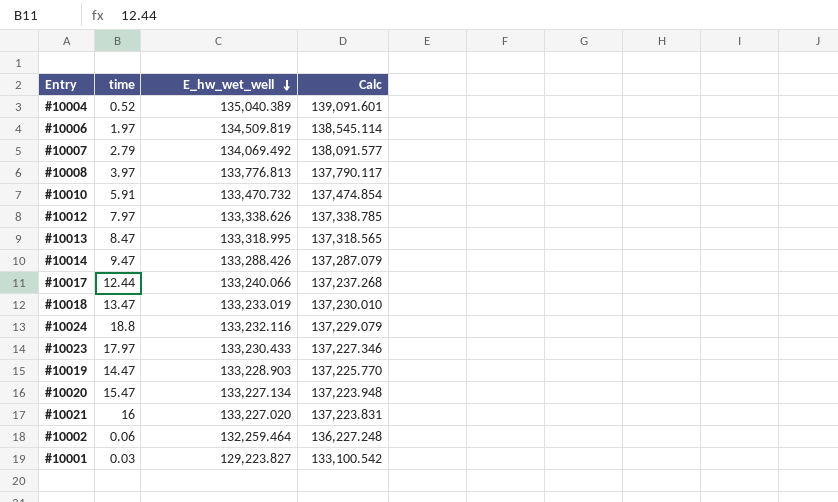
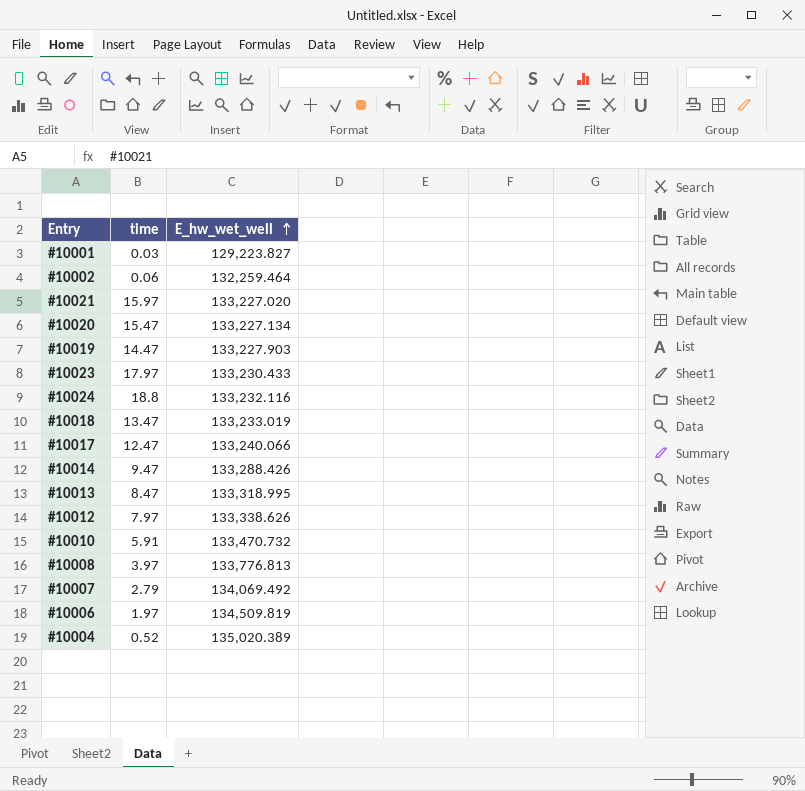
row order: E_hw_wet_well descending -> E_hw_wet_well ascending
column Calc | formula: [E_hw_wet_well] * 1.03 -> none
#10021 | time: 16 -> 15.97
#10019 | E_hw_wet_well: 133,228.903 -> 133,227.903
#10017 | time: 12.44 -> 12.47
#10004 | E_hw_wet_well: 135,040.389 -> 135,020.389

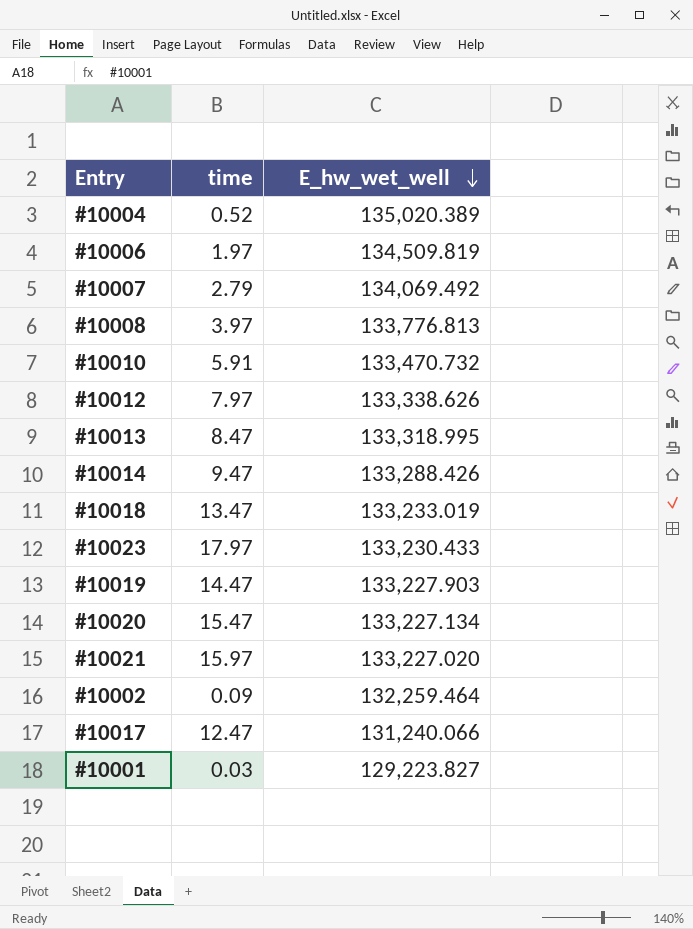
row order: E_hw_wet_well ascending -> E_hw_wet_well descending
row #10024: 18.8 | 133,232.116 -> none
#10002 | time: 0.06 -> 0.09
#10017 | E_hw_wet_well: 133,240.066 -> 131,240.066

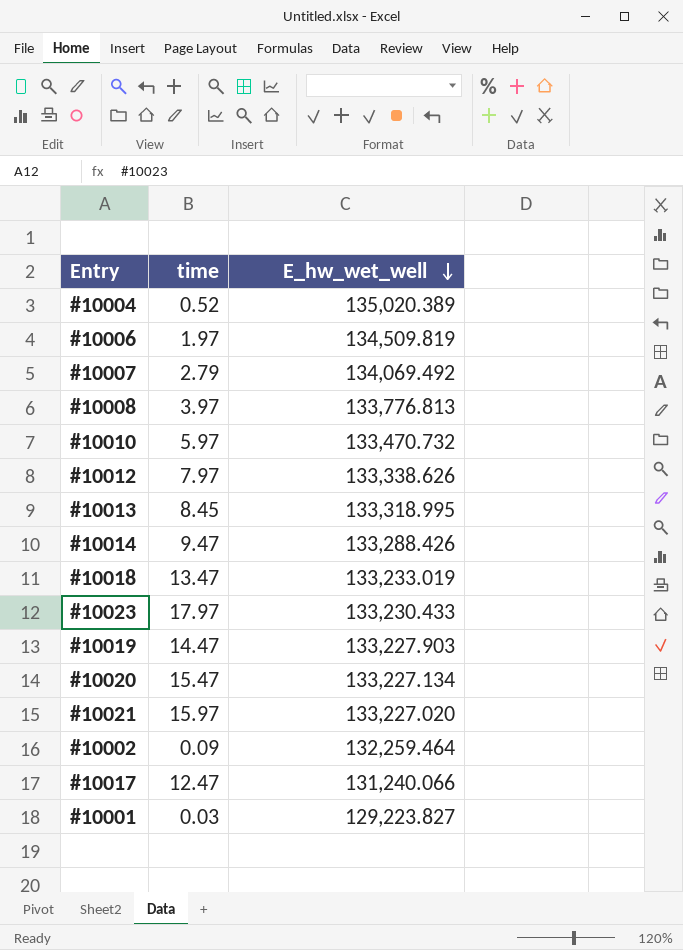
#10010 | time: 5.91 -> 5.97
#10013 | time: 8.47 -> 8.45

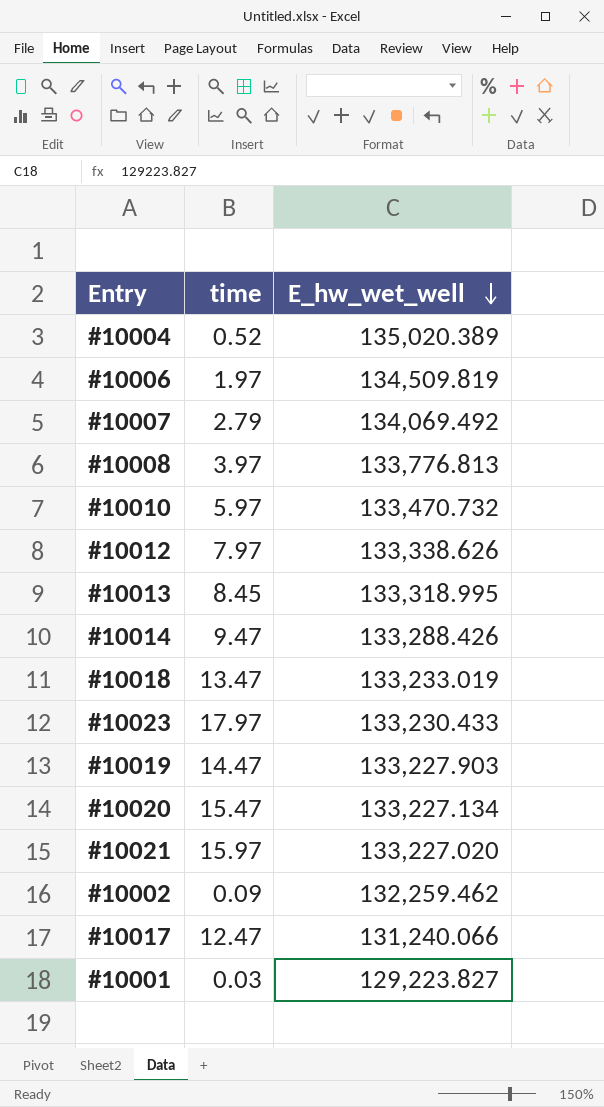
#10002 | E_hw_wet_well: 132,259.464 -> 132,259.462

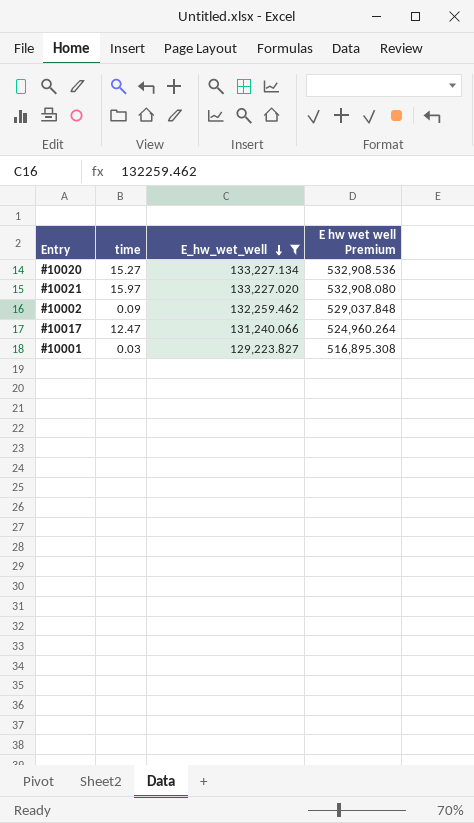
filter: none -> E_hw_wet_well <= 133,227.134
column E hw wet well Premium | formula: none -> [E_hw_wet_well] * 4
#10020 | time: 15.47 -> 15.27

